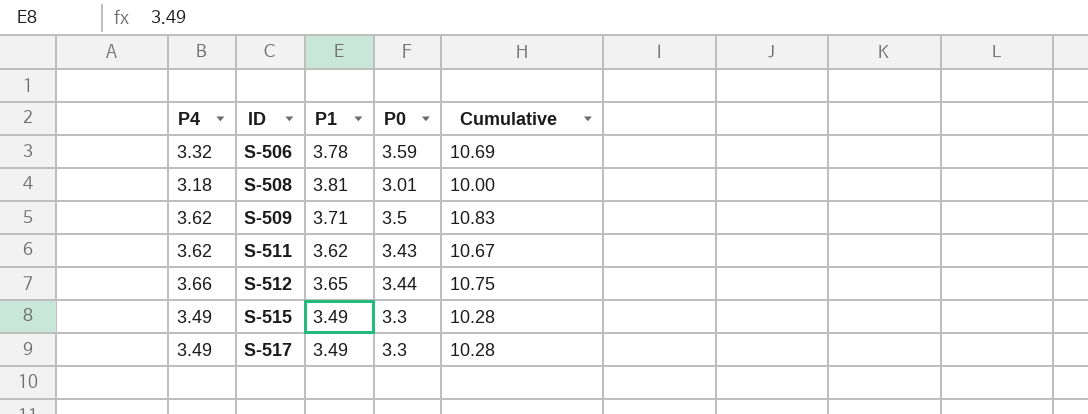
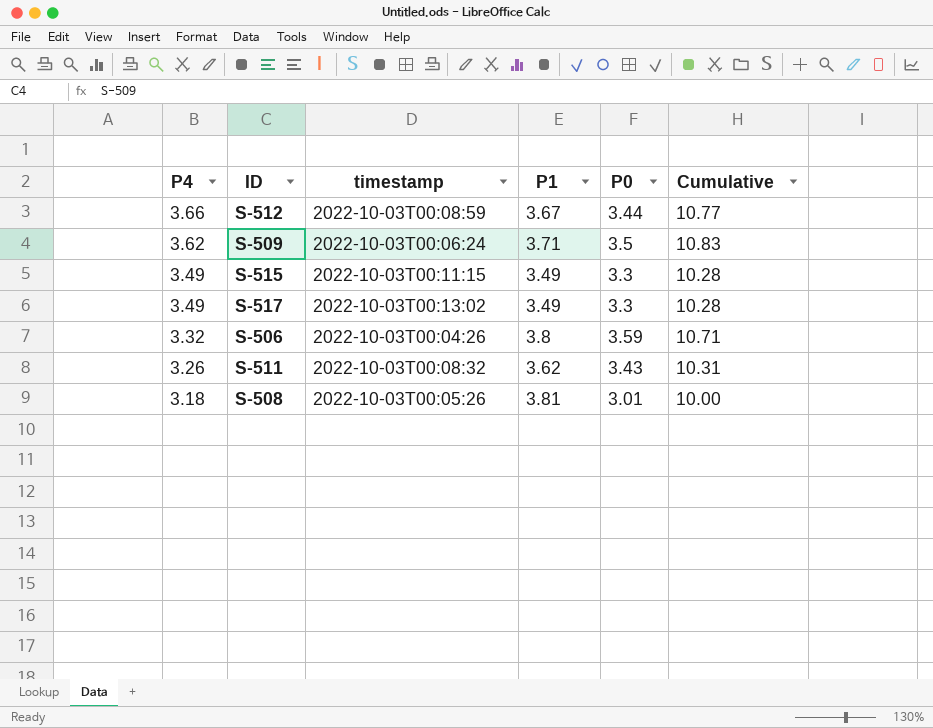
row order: ID ascending -> P4 descending
column timestamp | position: none -> 3
S-512 | P1: 3.65 -> 3.67
S-512 | Cumulative: 10.75 -> 10.77
S-506 | P1: 3.78 -> 3.8
S-506 | Cumulative: 10.69 -> 10.71
S-511 | P4: 3.62 -> 3.26
S-511 | Cumulative: 10.67 -> 10.31

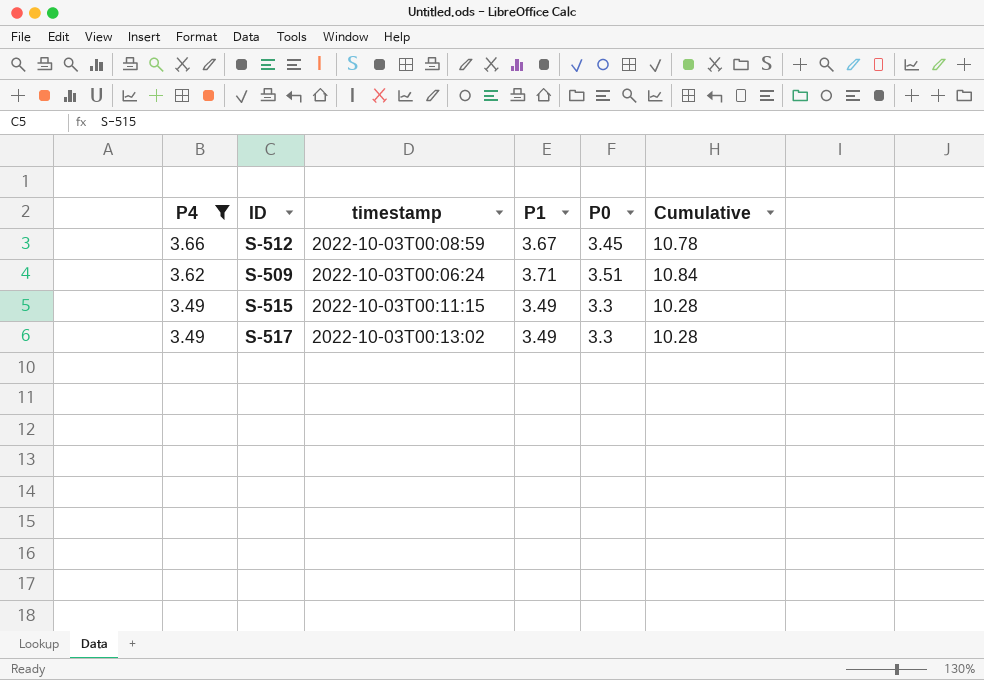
filter: none -> P4 >= 3.49
S-512 | P0: 3.44 -> 3.45
S-512 | Cumulative: 10.77 -> 10.78
S-509 | P0: 3.5 -> 3.51
S-509 | Cumulative: 10.83 -> 10.84

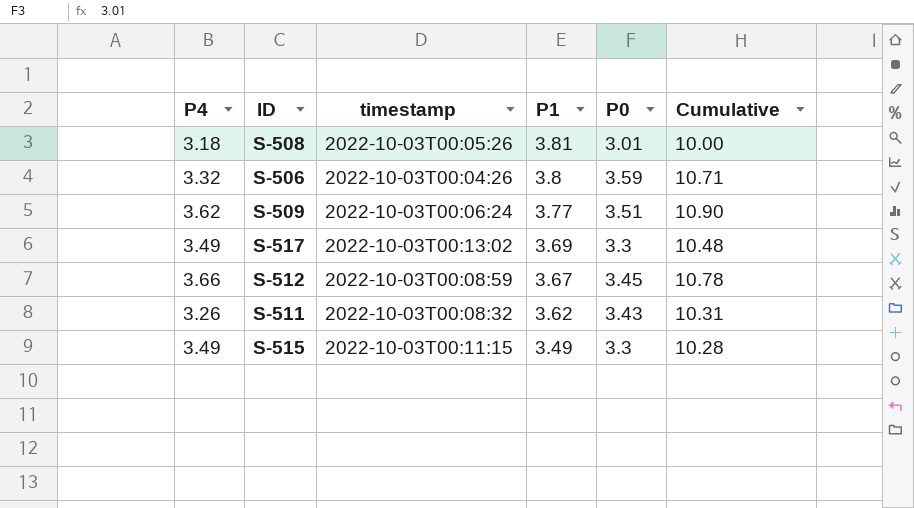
filter: P4 >= 3.49 -> none
row order: P4 descending -> P1 descending
S-509 | P1: 3.71 -> 3.77
S-509 | Cumulative: 10.84 -> 10.90
S-517 | P1: 3.49 -> 3.69
S-517 | Cumulative: 10.28 -> 10.48

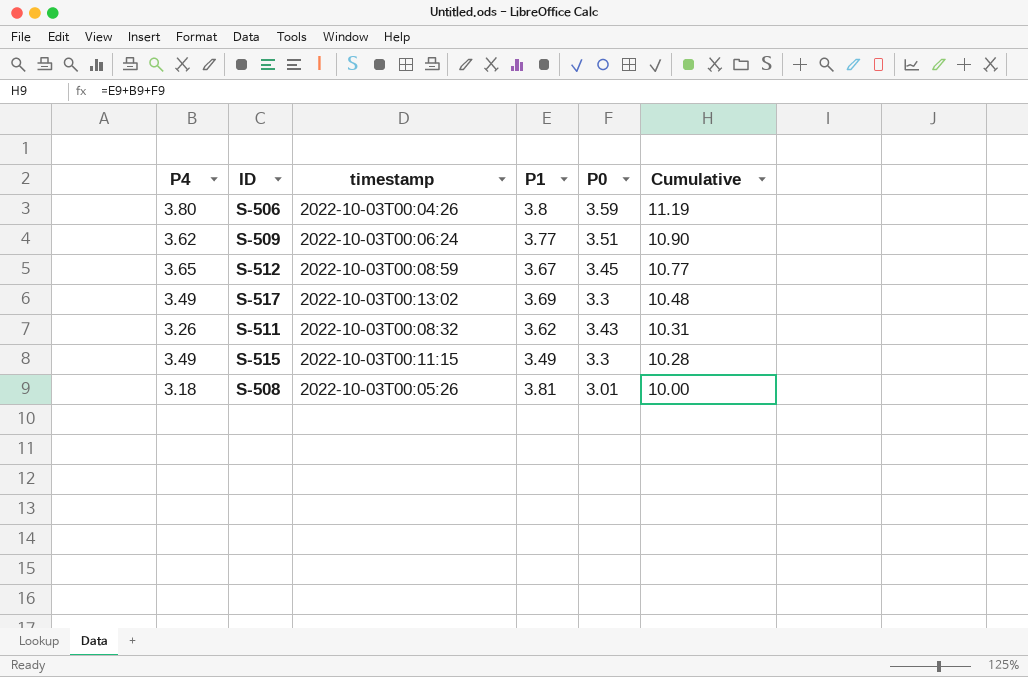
row order: P1 descending -> Cumulative descending
S-506 | P4: 3.32 -> 3.80
S-506 | Cumulative: 10.71 -> 11.19
S-512 | P4: 3.66 -> 3.65
S-512 | Cumulative: 10.78 -> 10.77

